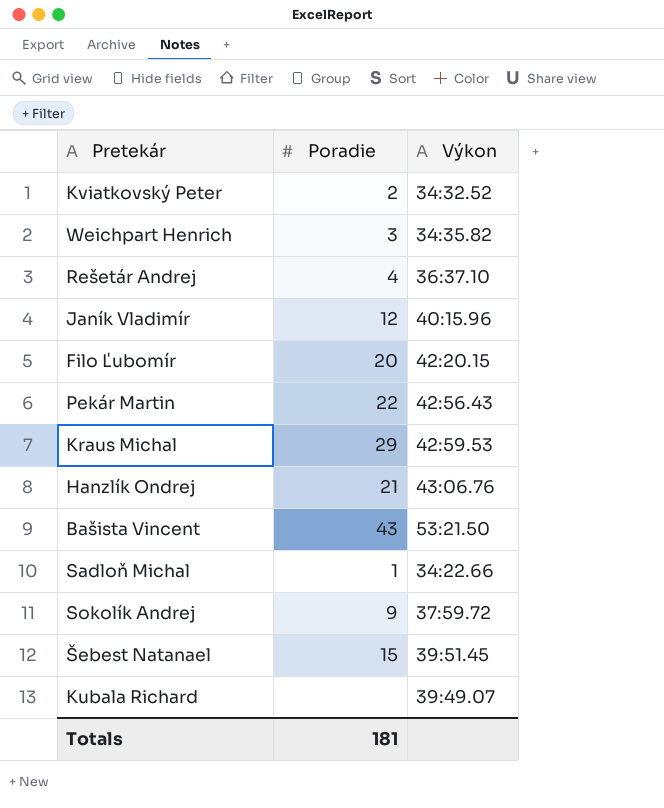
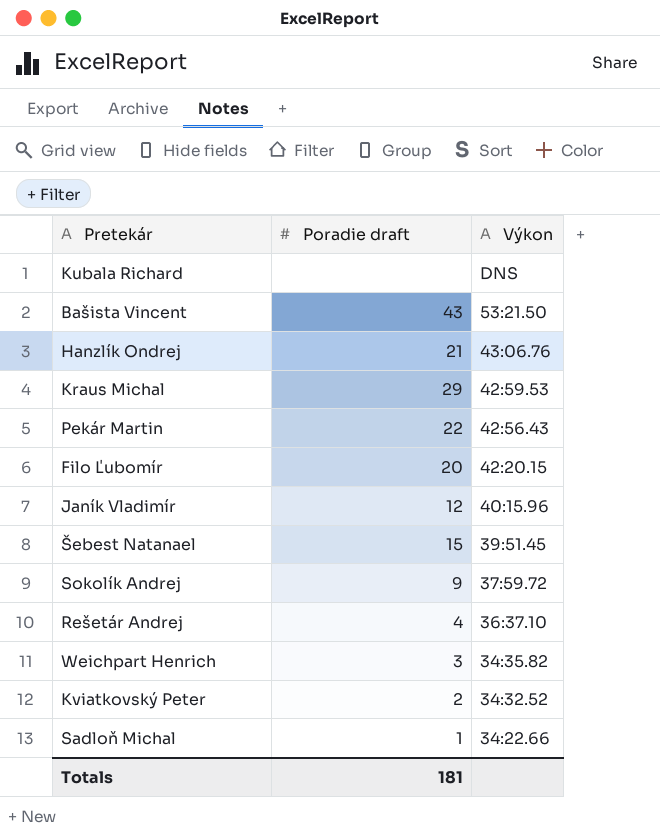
row order: none -> Výkon descending
column name: Poradie -> Poradie draft
Kubala Richard | Výkon: 39:49.07 -> DNS

